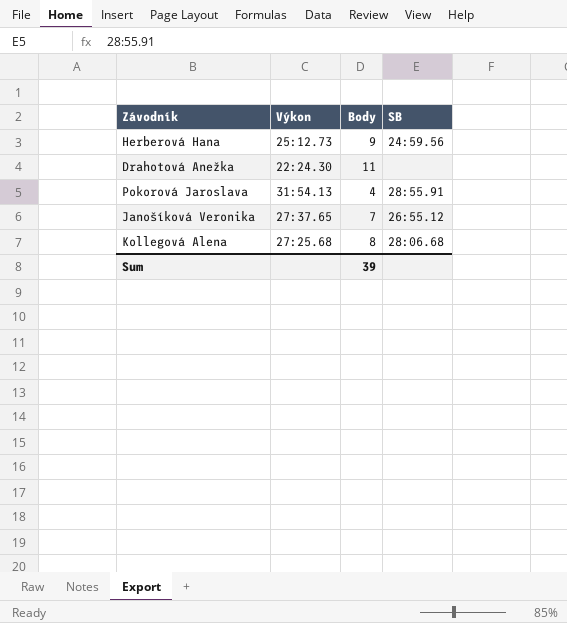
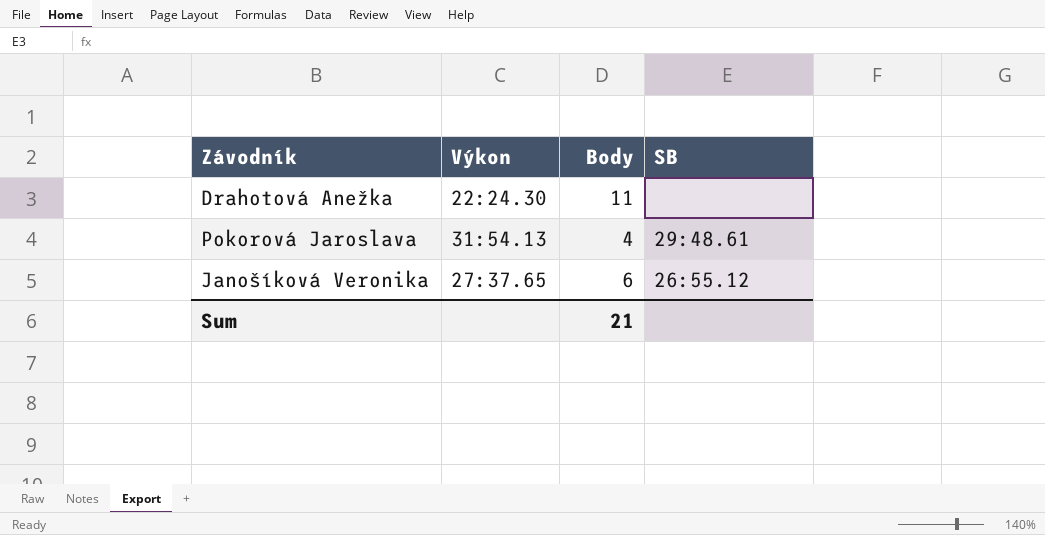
row Herberová Hana: 25:12.73 | 9 | 24:59.56 -> none
row Kollegová Alena: 27:25.68 | 8 | 28:06.68 -> none
Pokorová Jaroslava | SB: 28:55.91 -> 29:48.61
Janošíková Veronika | Body: 7 -> 6
Sum | Body: 39 -> 21

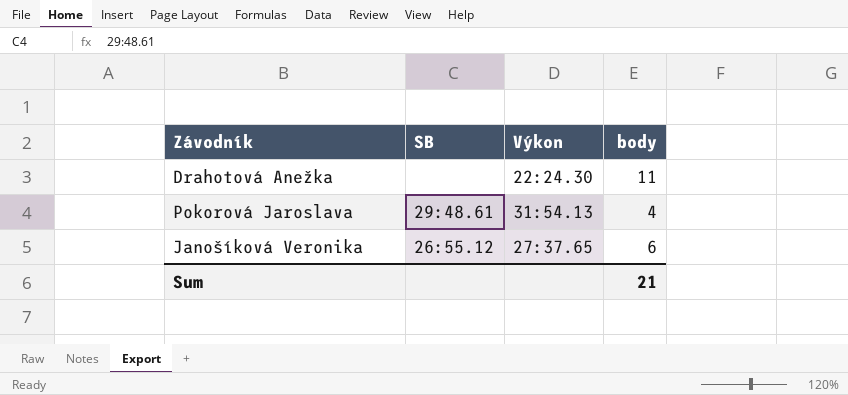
column SB | position: 4 -> 2
column name: Body -> body

